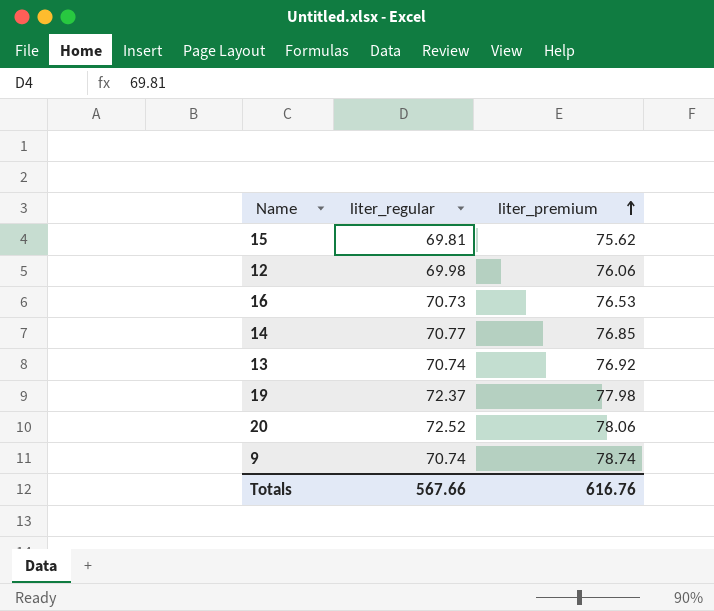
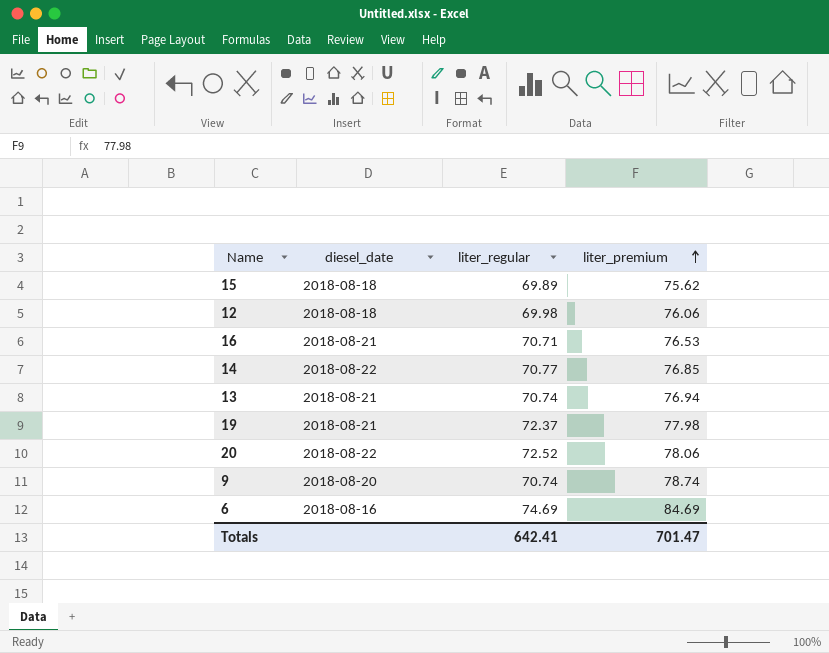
column diesel_date | position: none -> 2
15 | liter_regular: 69.81 -> 69.89
16 | liter_regular: 70.73 -> 70.71
13 | liter_premium: 76.92 -> 76.94
row 6: none -> 2018-08-16 | 74.69 | 84.69
Totals | liter_regular: 567.66 -> 642.41
Totals | liter_premium: 616.76 -> 701.47

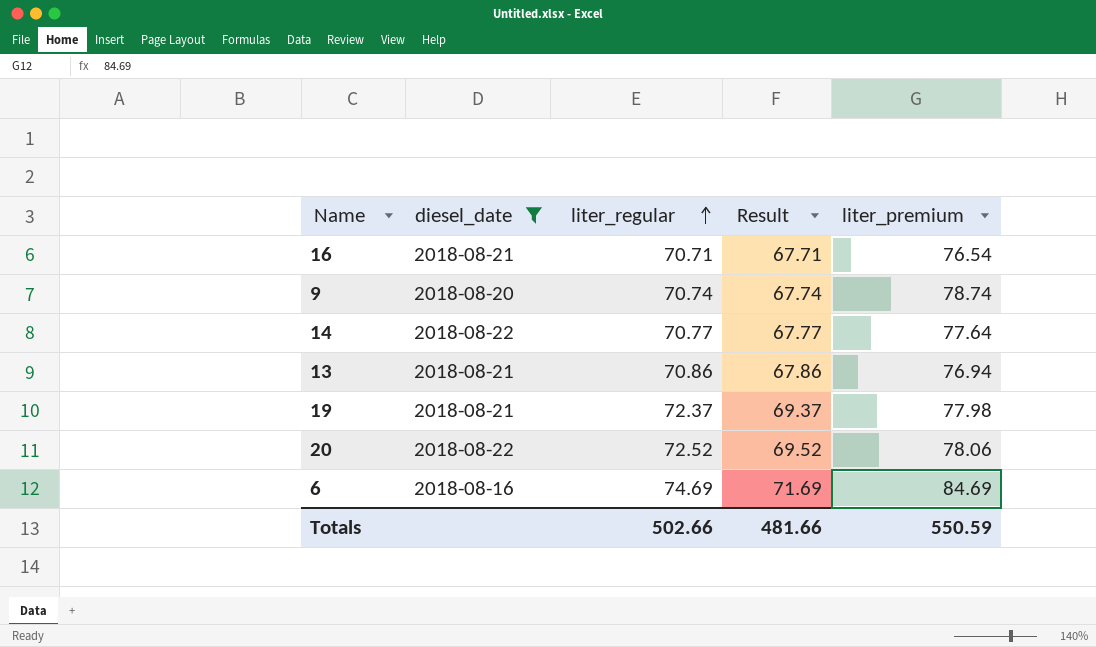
filter: none -> diesel_date != 2018-08-18
row order: liter_premium ascending -> liter_regular ascending
column Result | formula: none -> [liter_regular] - 3
16 | liter_premium: 76.53 -> 76.54
14 | liter_premium: 76.85 -> 77.64
13 | liter_regular: 70.74 -> 70.86
Totals | liter_regular: 642.41 -> 502.66
Totals | liter_premium: 701.47 -> 550.59

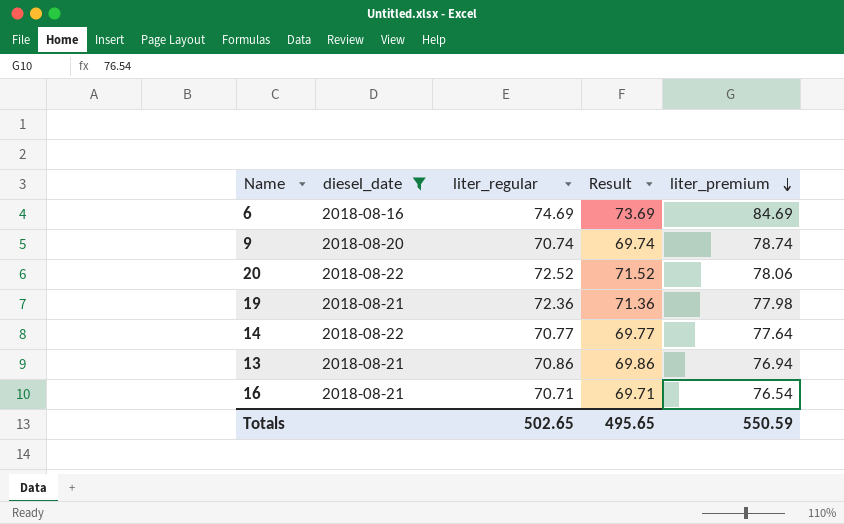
row order: liter_regular ascending -> liter_premium descending
column Result | formula: [liter_regular] - 3 -> [liter_regular] - 1
19 | liter_regular: 72.37 -> 72.36
Totals | liter_regular: 502.66 -> 502.65
Totals | Result: 481.66 -> 495.65

